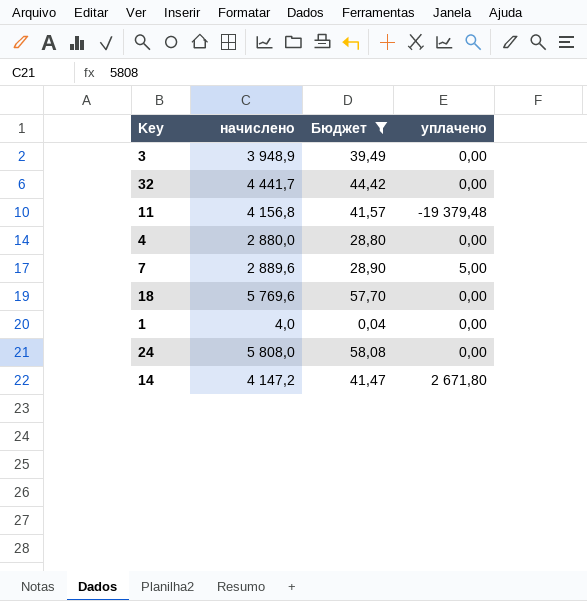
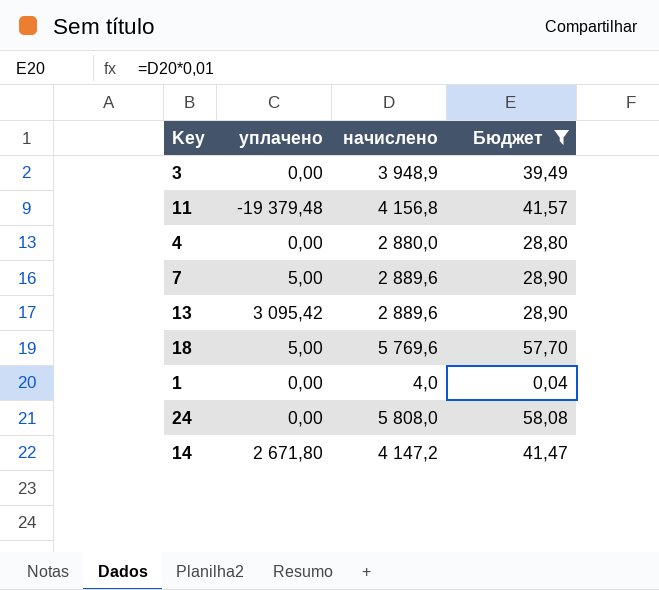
column уплачено | position: 4 -> 2
row 32: 4 441,7 | 44,42 | 0,00 -> none
row 13: none -> 3 095,42 | 2 889,6 | 28,90
18 | уплачено: 0,00 -> 5,00

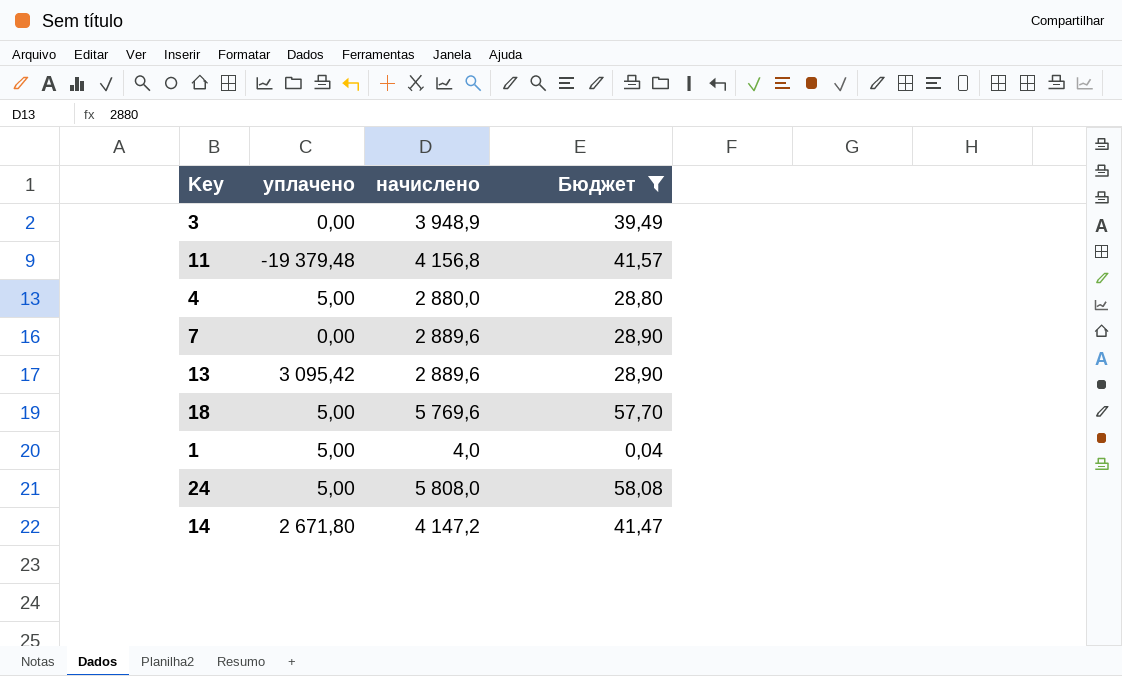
4 | уплачено: 0,00 -> 5,00
7 | уплачено: 5,00 -> 0,00
1 | уплачено: 0,00 -> 5,00
24 | уплачено: 0,00 -> 5,00

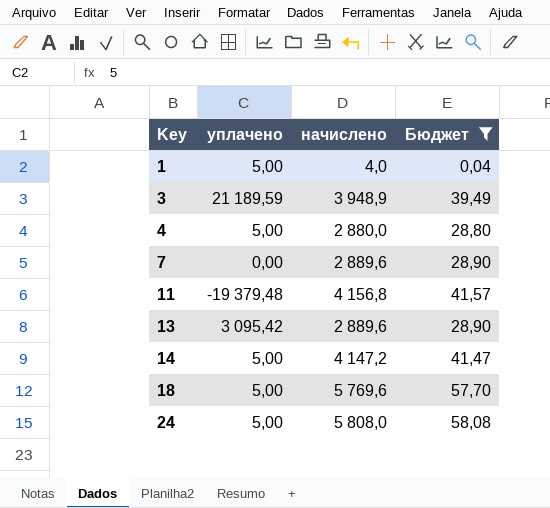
row order: none -> Key ascending
3 | уплачено: 0,00 -> 21 189,59
14 | уплачено: 2 671,80 -> 5,00

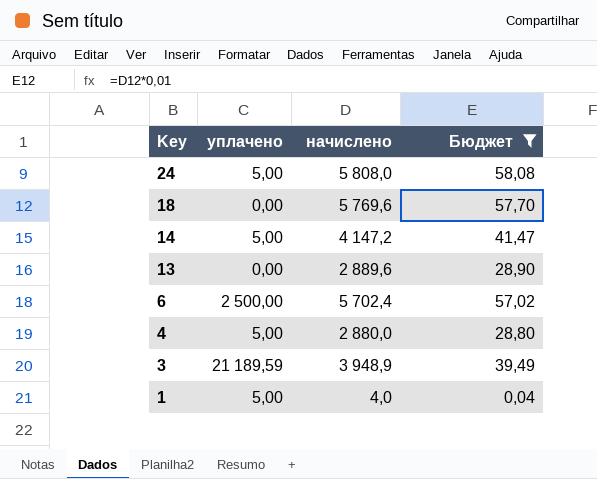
row order: Key ascending -> Key descending
row 7: 0,00 | 2 889,6 | 28,90 -> none
row 11: -19 379,48 | 4 156,8 | 41,57 -> none
18 | уплачено: 5,00 -> 0,00
13 | уплачено: 3 095,42 -> 0,00
row 6: none -> 2 500,00 | 5 702,4 | 57,02

